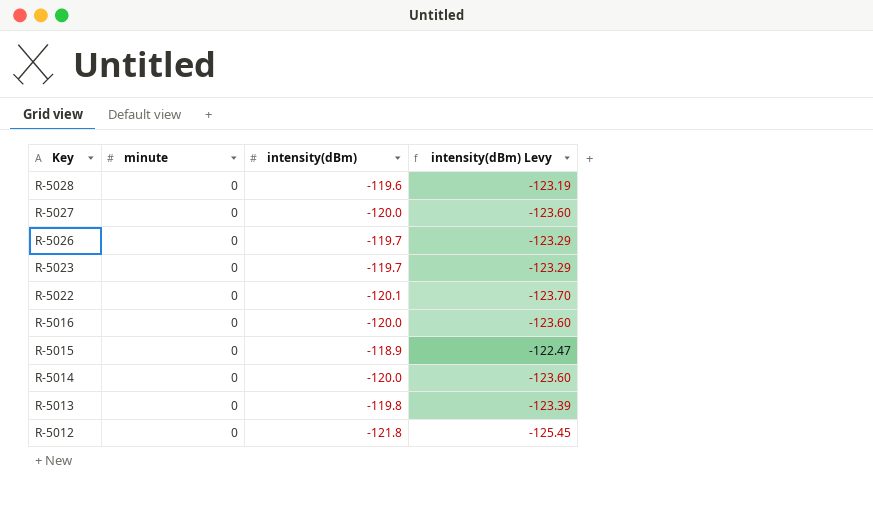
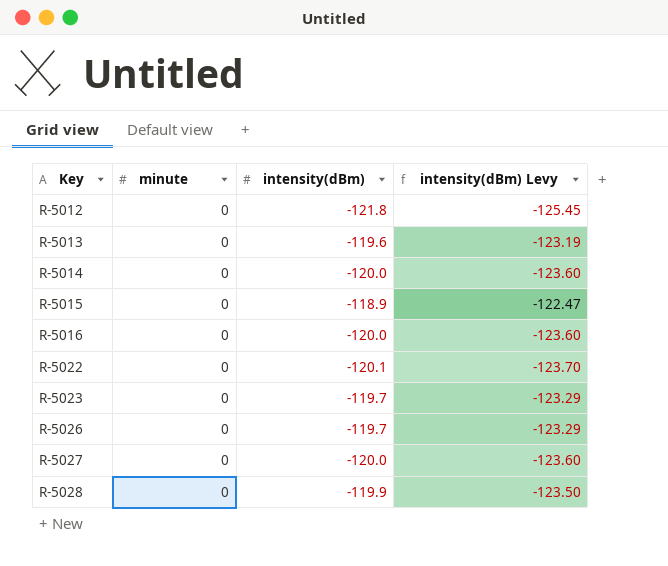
row order: Key descending -> Key ascending
R-5013 | intensity(dBm): -119.8 -> -119.6
R-5013 | intensity(dBm) Levy: -123.39 -> -123.19
R-5028 | intensity(dBm): -119.6 -> -119.9
R-5028 | intensity(dBm) Levy: -123.19 -> -123.50

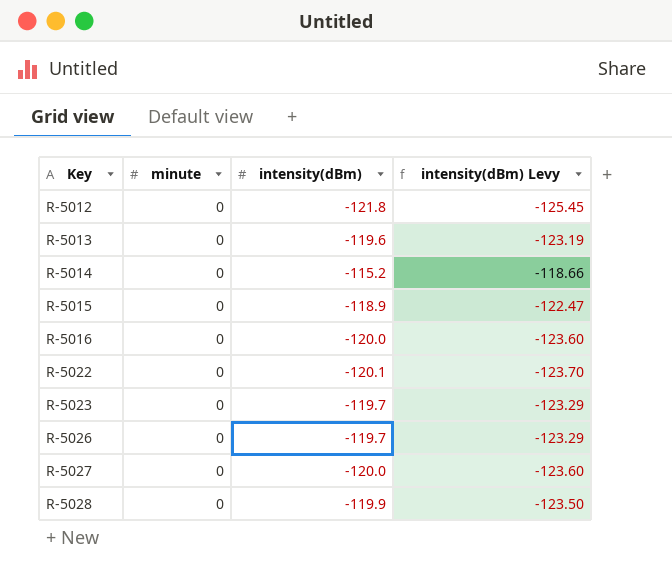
R-5014 | intensity(dBm): -120.0 -> -115.2
R-5014 | intensity(dBm) Levy: -123.60 -> -118.66

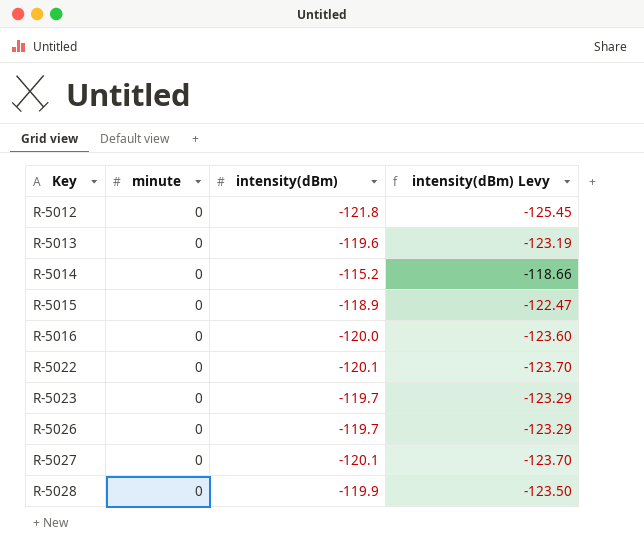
R-5027 | intensity(dBm): -120.0 -> -120.1
R-5027 | intensity(dBm) Levy: -123.60 -> -123.70

